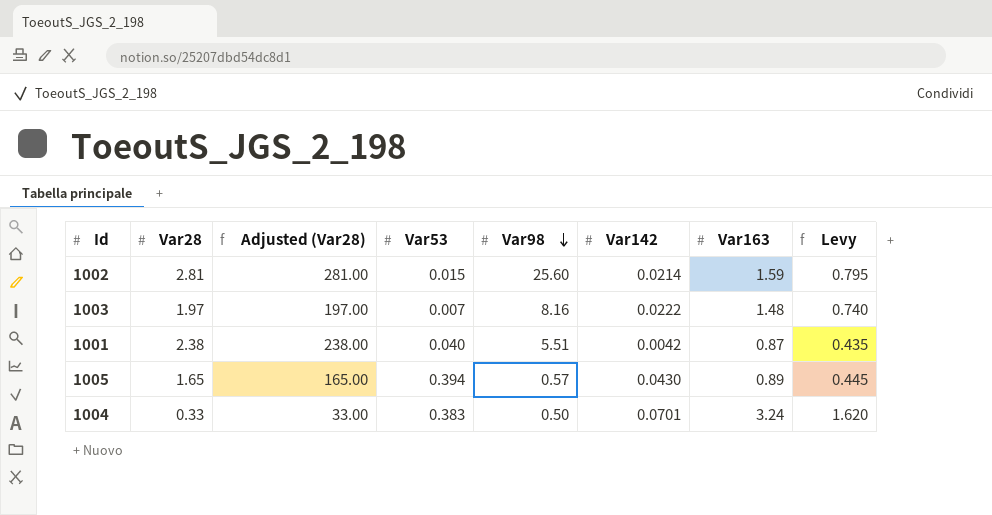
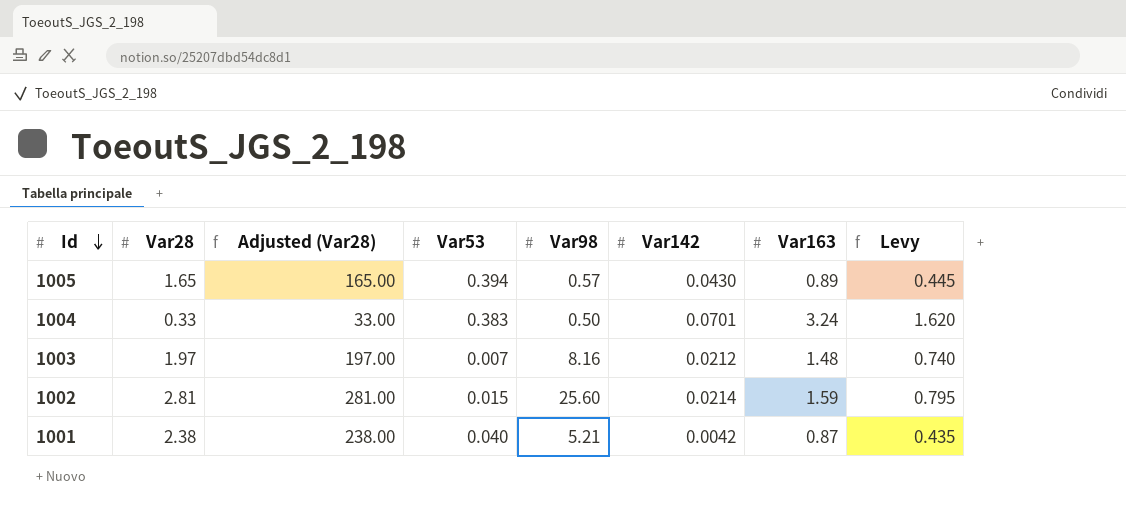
row order: Var98 descending -> Id descending
1003 | Var142: 0.0222 -> 0.0212
1001 | Var98: 5.51 -> 5.21

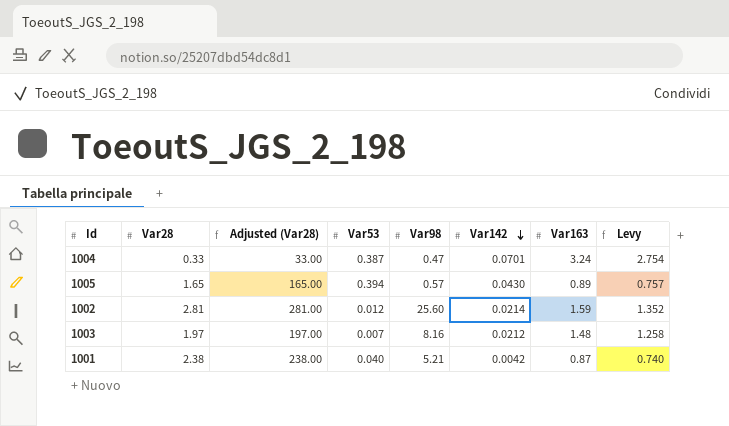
row order: Id descending -> Var142 descending
column Levy | formula: [Var163] * 0.5 -> [Var163] * 0.85
1004 | Var53: 0.383 -> 0.387
1004 | Var98: 0.50 -> 0.47
1002 | Var53: 0.015 -> 0.012

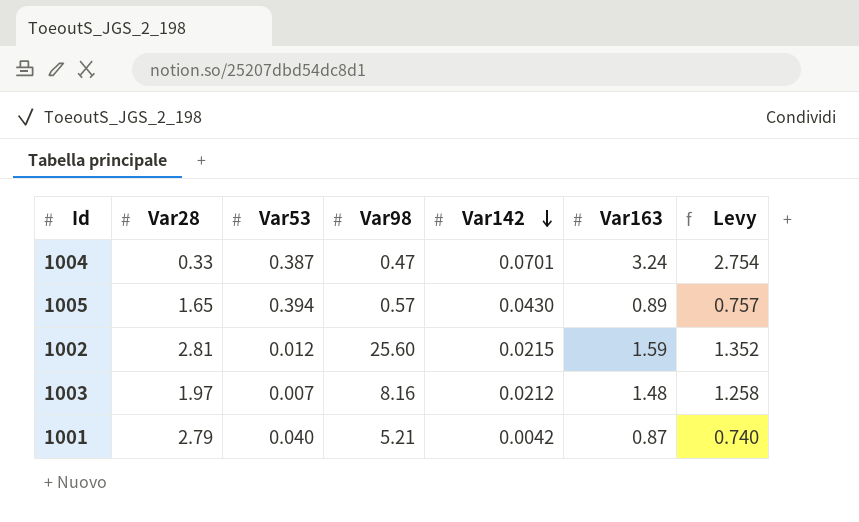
column Adjusted (Var28) | formula: [Var28] * 100 -> none
1002 | Var142: 0.0214 -> 0.0215
1001 | Var28: 2.38 -> 2.79

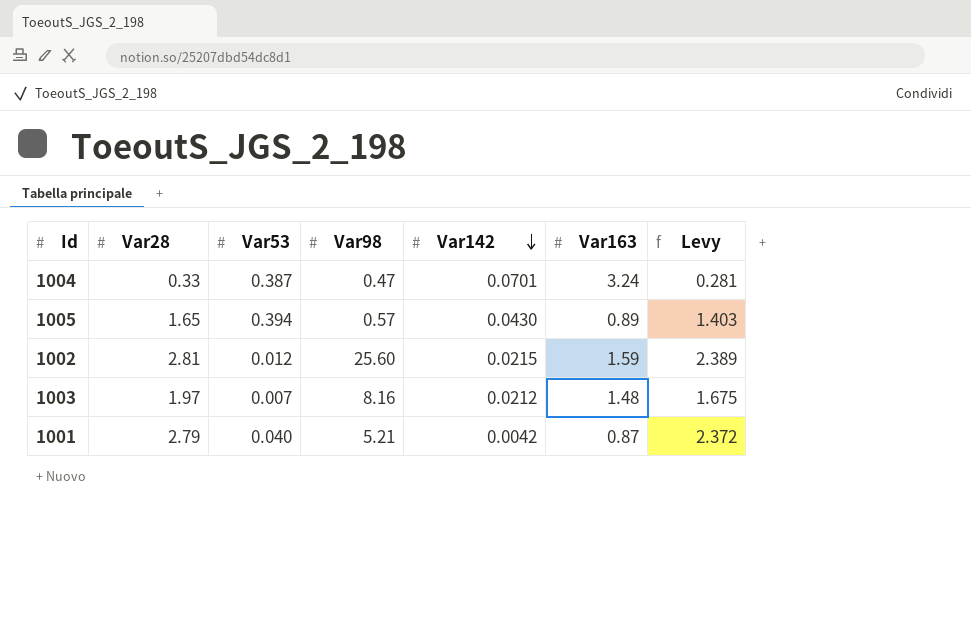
column Levy | formula: [Var163] * 0.85 -> [Var28] * 0.85

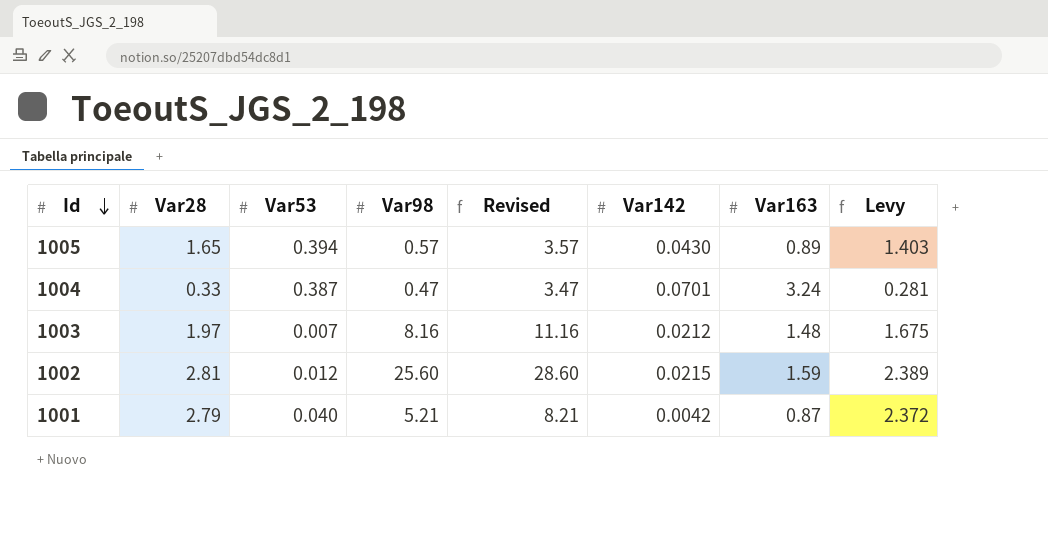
row order: Var142 descending -> Id descending
column Revised | formula: none -> [Var98] + 3

